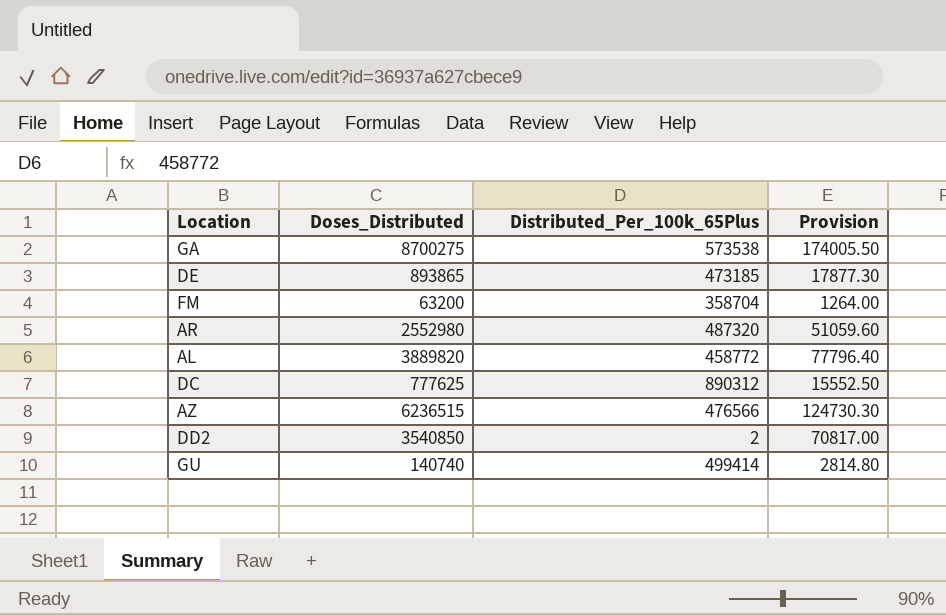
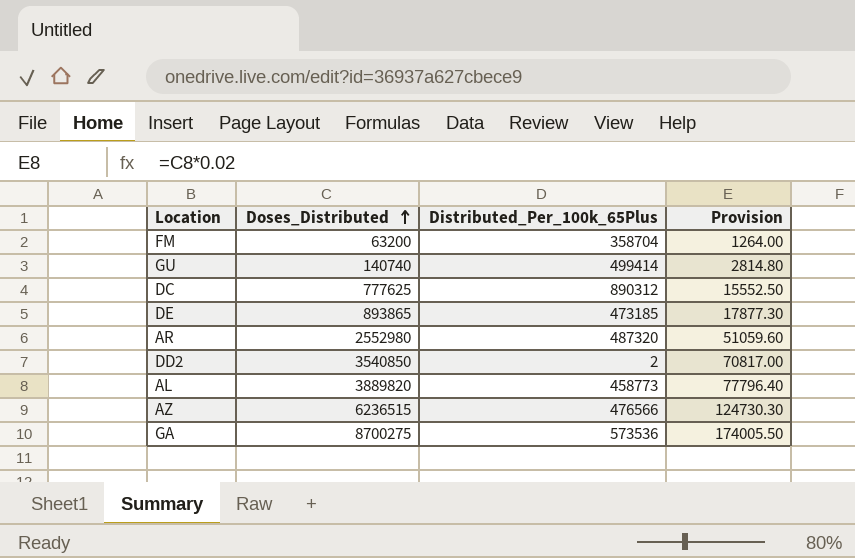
row order: none -> Doses_Distributed ascending
AL | Distributed_Per_100k_65Plus: 458772 -> 458773
GA | Distributed_Per_100k_65Plus: 573538 -> 573536

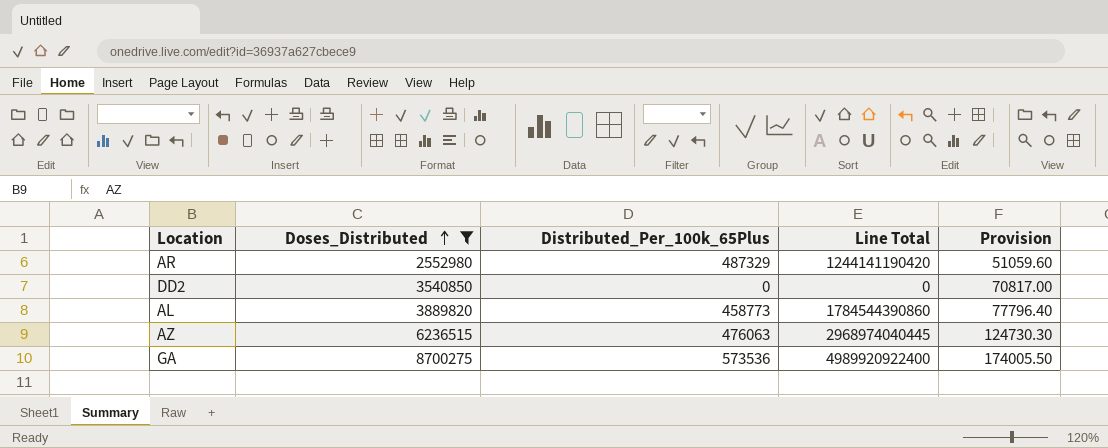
filter: none -> Doses_Distributed >= 2552980
column Line Total | formula: none -> [Doses_Distributed] * [Distributed_Per_100k_65Plus]
AR | Distributed_Per_100k_65Plus: 487320 -> 487329
DD2 | Distributed_Per_100k_65Plus: 2 -> 0
AZ | Distributed_Per_100k_65Plus: 476566 -> 476063

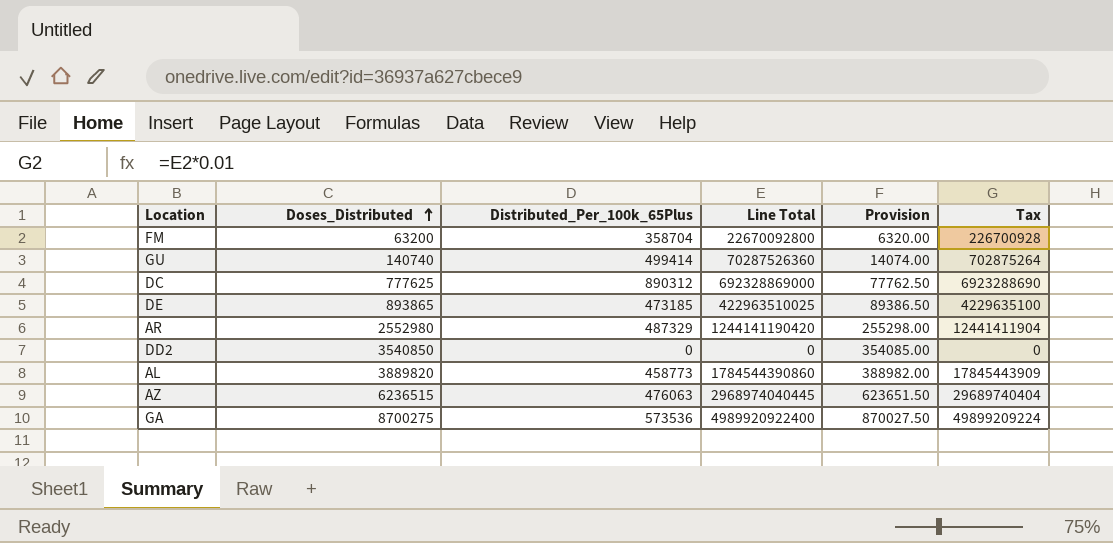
filter: Doses_Distributed >= 2552980 -> none
column Provision | formula: [Doses_Distributed] * 0.02 -> [Doses_Distributed] * 0.1
column Tax | formula: none -> [Line Total] * 0.01

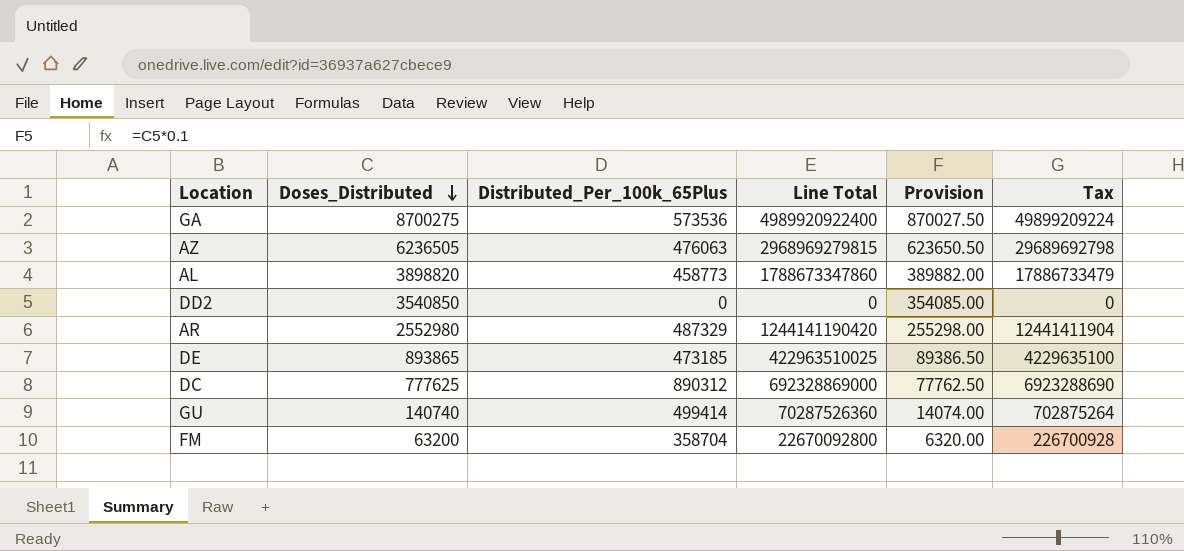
row order: Doses_Distributed ascending -> Doses_Distributed descending
AZ | Doses_Distributed: 6236515 -> 6236505
AZ | Line Total: 2968974040445 -> 2968969279815
AZ | Provision: 623651.50 -> 623650.50
AZ | Tax: 29689740404 -> 29689692798
AL | Doses_Distributed: 3889820 -> 3898820
AL | Line Total: 1784544390860 -> 1788673347860
AL | Provision: 388982.00 -> 389882.00
AL | Tax: 17845443909 -> 17886733479

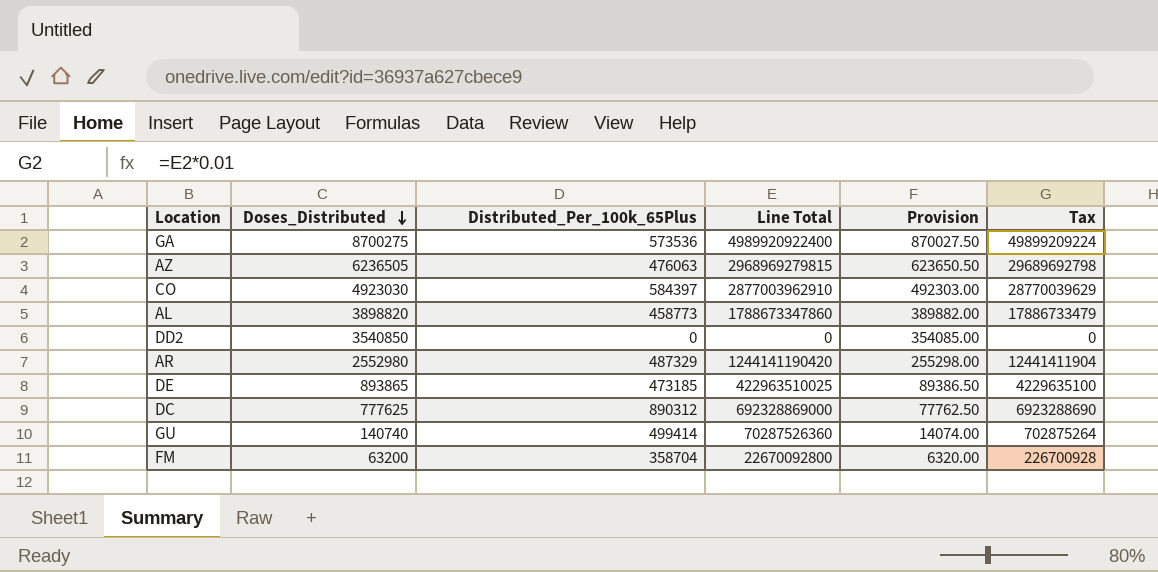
row CO: none -> 4923030 | 584397 | 2877003962910 | 492303.00 | 28770039629

